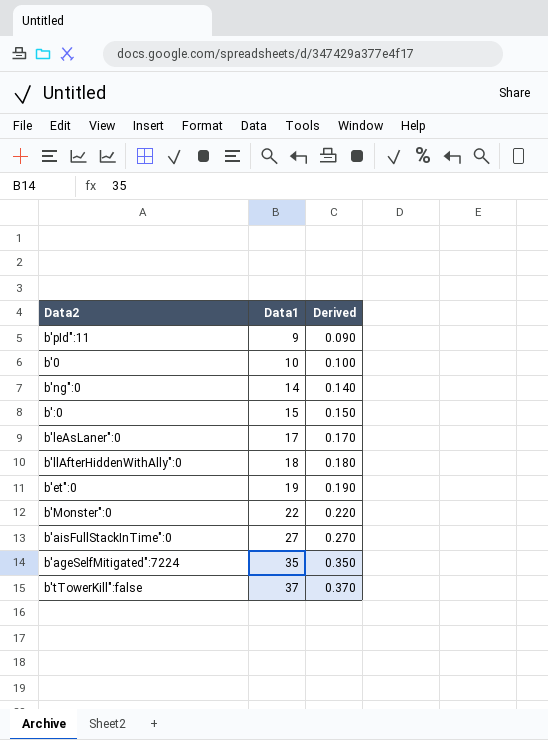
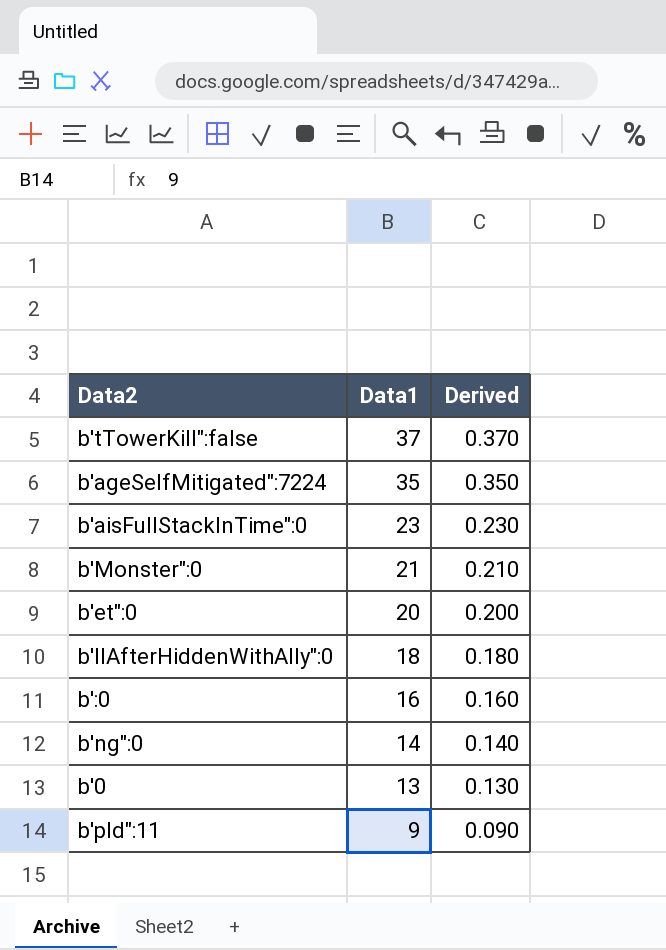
row order: Data1 ascending -> Data1 descending
row b'leAsLaner":0: 17 | 0.170 -> none
b'aisFullStackInTime":0 | Data1: 27 -> 23
b'aisFullStackInTime":0 | Derived: 0.270 -> 0.230
b'Monster":0 | Data1: 22 -> 21
b'Monster":0 | Derived: 0.220 -> 0.210
b'et":0 | Data1: 19 -> 20
b'et":0 | Derived: 0.190 -> 0.200
b':0 | Data1: 15 -> 16
b':0 | Derived: 0.150 -> 0.160
b'0 | Data1: 10 -> 13
b'0 | Derived: 0.100 -> 0.130

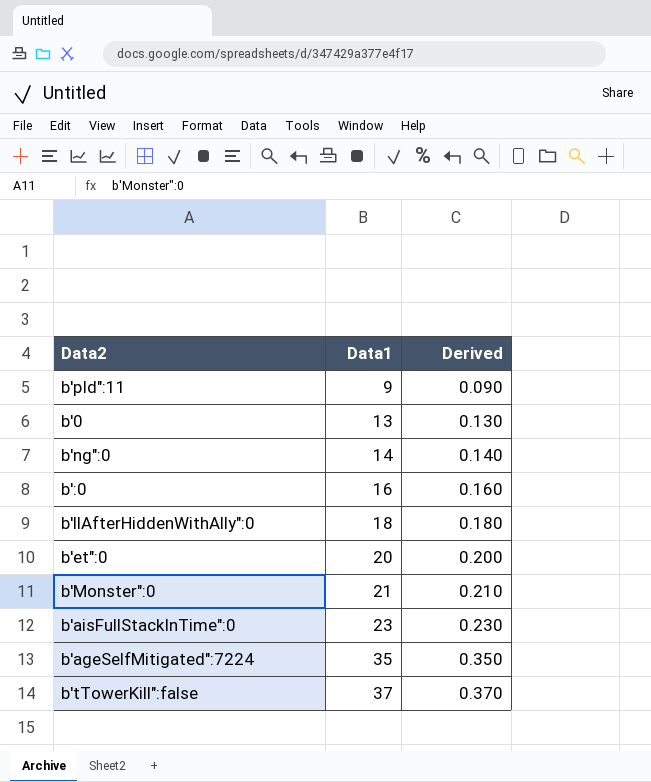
row order: Data1 descending -> Data1 ascending

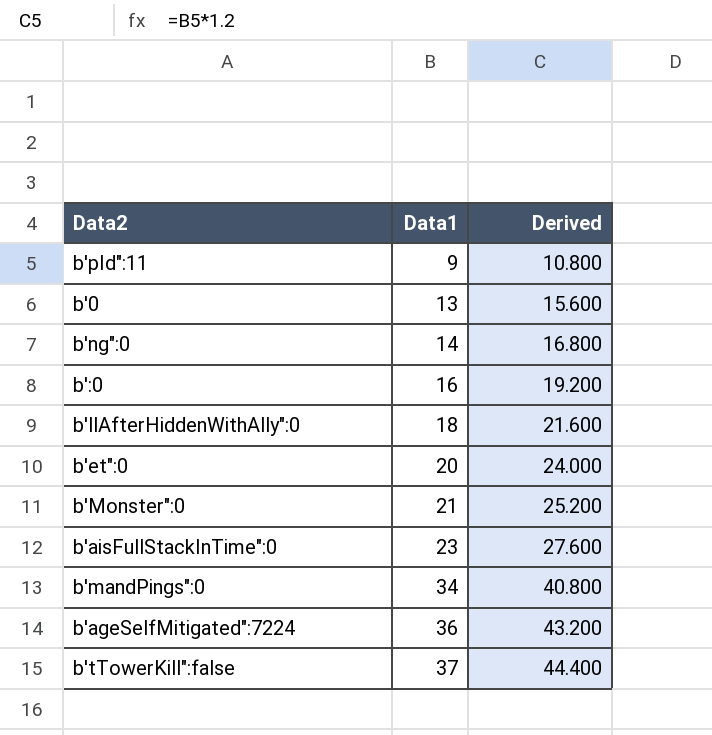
column Derived | formula: [Data1] * 0.01 -> [Data1] * 1.2
row b'mandPings":0: none -> 34 | 40.800
b'ageSelfMitigated":7224 | Data1: 35 -> 36

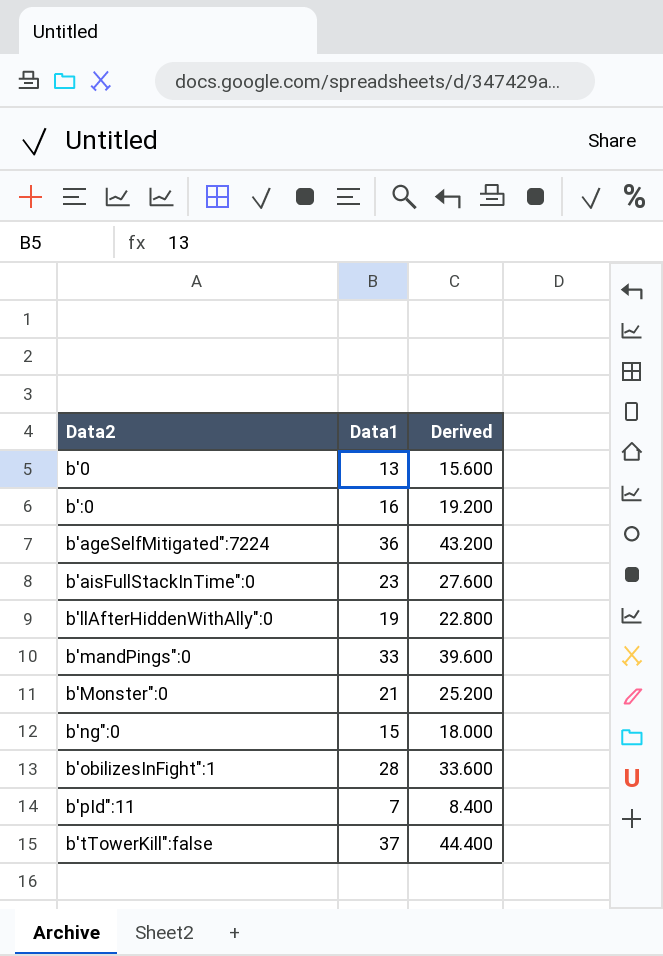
row order: Data1 ascending -> Data2 ascending
row b'et":0: 20 | 24.000 -> none
b'llAfterHiddenWithAlly":0 | Data1: 18 -> 19
b'llAfterHiddenWithAlly":0 | Derived: 21.600 -> 22.800
b'mandPings":0 | Data1: 34 -> 33
b'mandPings":0 | Derived: 40.800 -> 39.600
b'ng":0 | Data1: 14 -> 15
b'ng":0 | Derived: 16.800 -> 18.000
row b'obilizesInFight":1: none -> 28 | 33.600
b'pId":11 | Data1: 9 -> 7
b'pId":11 | Derived: 10.800 -> 8.400

